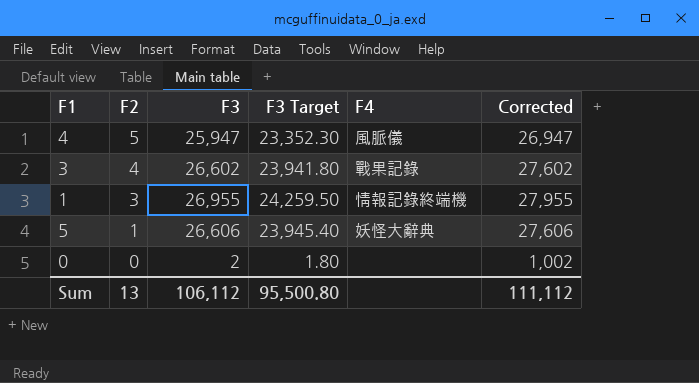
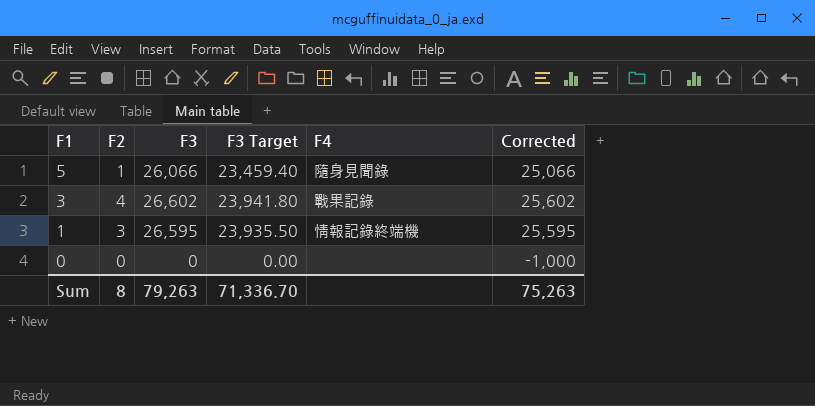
row order: F2 descending -> F1 descending
column Corrected | formula: [F3] + 1000 -> [F3] - 1000
row 4: 5 | 25,947 | 23,352.30 | 風脈儀 | 26,947 -> none
5 | F3: 26,606 -> 26,066
5 | F3 Target: 23,945.40 -> 23,459.40
5 | F4: 妖怪大辭典 -> 隨身見聞錄
1 | F3: 26,955 -> 26,595
1 | F3 Target: 24,259.50 -> 23,935.50
0 | F3: 2 -> 0
0 | F3 Target: 1.80 -> 0.00
Sum | F2: 13 -> 8
Sum | F3: 106,112 -> 79,263
Sum | F3 Target: 95,500.80 -> 71,336.70
Sum | Corrected: 111,112 -> 75,263

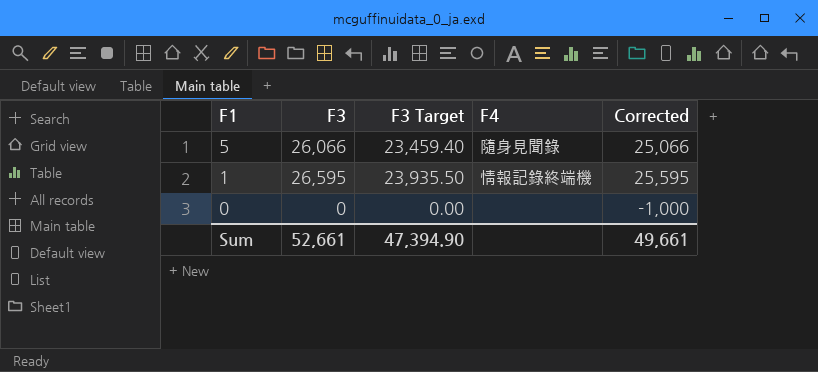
column F2 | position: 2 -> none
row 3: 4 | 26,602 | 23,941.80 | 戰果記錄 | 25,602 -> none
Sum | F3: 79,263 -> 52,661
Sum | F3 Target: 71,336.70 -> 47,394.90
Sum | Corrected: 75,263 -> 49,661

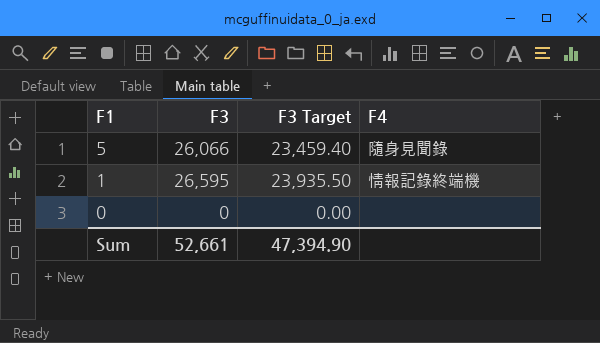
column Corrected | formula: [F3] - 1000 -> none

